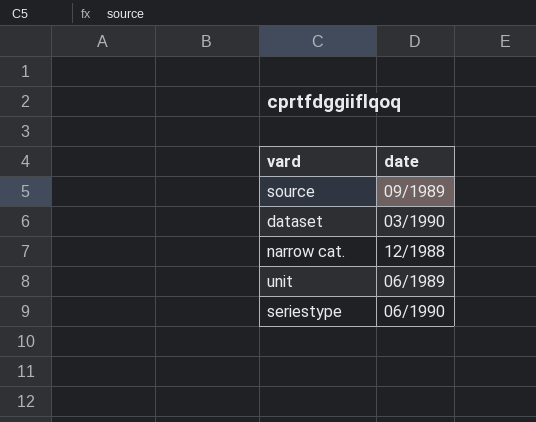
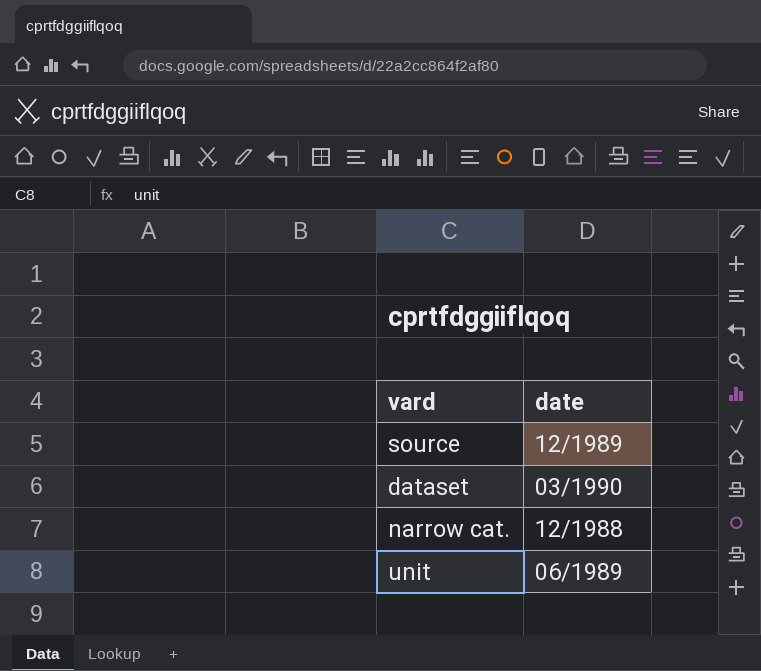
row seriestype: 06/1990 -> none
source | date: 09/1989 -> 12/1989

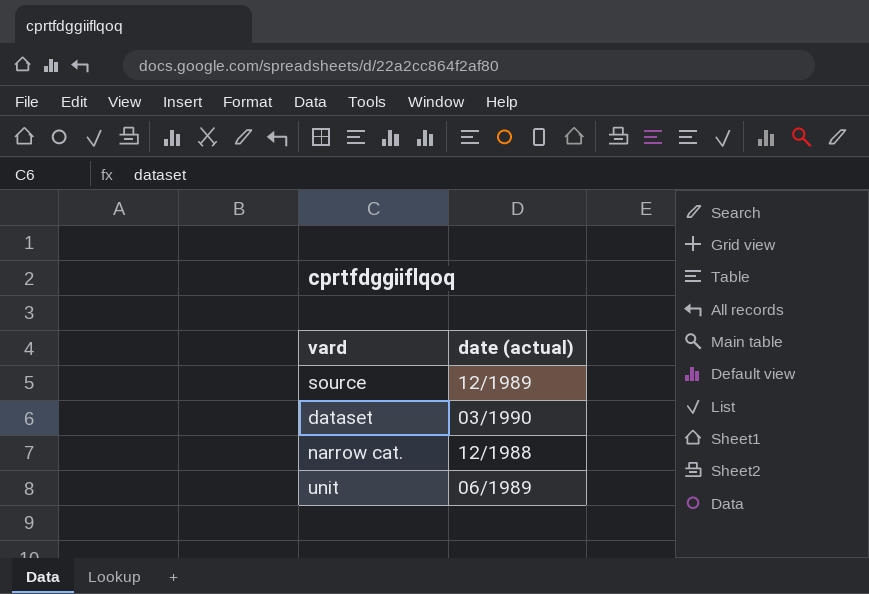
column name: date -> date (actual)

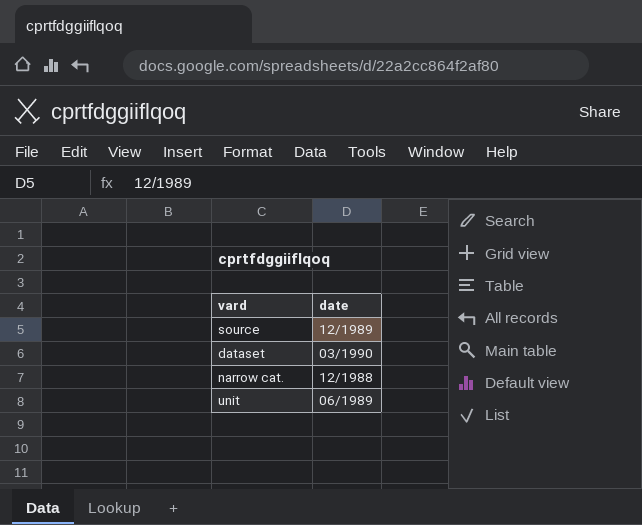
column name: date (actual) -> date

